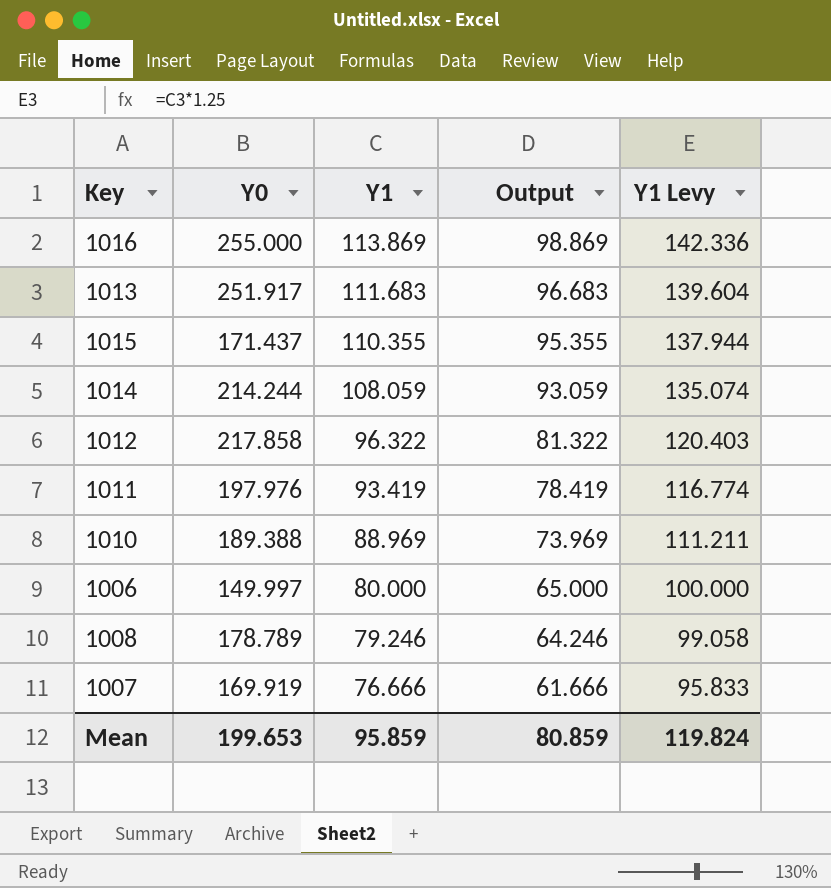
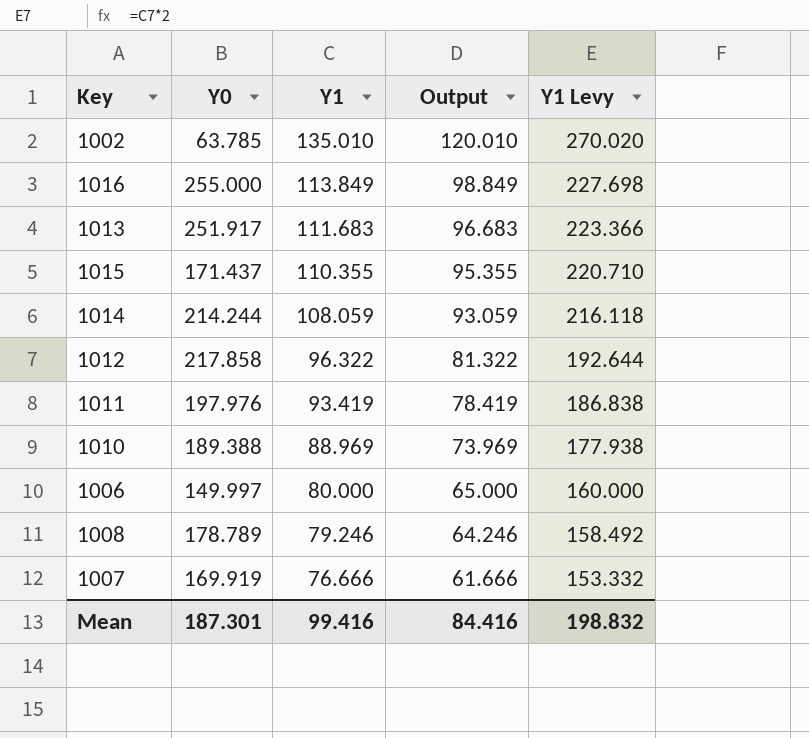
column Y1 Levy | formula: [Y1] * 1.25 -> [Y1] * 2
row 1002: none -> 63.785 | 135.010 | 120.010 | 270.020
1016 | Y1: 113.869 -> 113.849
1016 | Output: 98.869 -> 98.849
Mean | Y0: 199.653 -> 187.301
Mean | Y1: 95.859 -> 99.416
Mean | Output: 80.859 -> 84.416
Mean | Y1 Levy: 119.824 -> 198.832

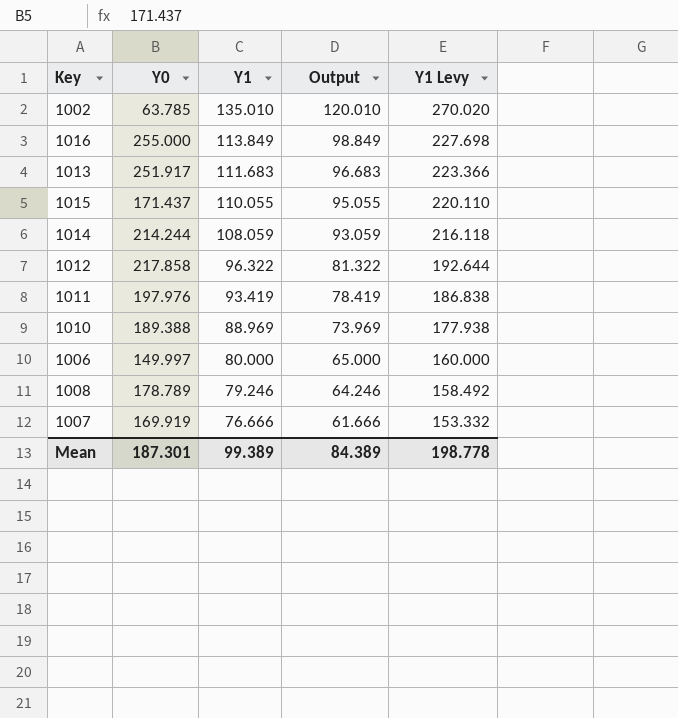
1015 | Y1: 110.355 -> 110.055
1015 | Output: 95.355 -> 95.055
1015 | Y1 Levy: 220.710 -> 220.110
Mean | Y1: 99.416 -> 99.389
Mean | Output: 84.416 -> 84.389
Mean | Y1 Levy: 198.832 -> 198.778

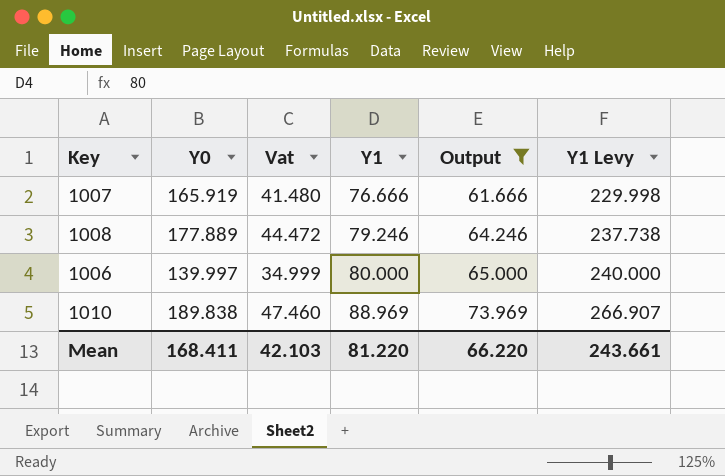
filter: none -> Output <= 73.969
row order: Y1 descending -> Y1 ascending
column Vat | formula: none -> [Y0] * 0.25
column Y1 Levy | formula: [Y1] * 2 -> [Y1] * 3
1007 | Y0: 169.919 -> 165.919
1008 | Y0: 178.789 -> 177.889
1006 | Y0: 149.997 -> 139.997
1010 | Y0: 189.388 -> 189.838
Mean | Y0: 187.301 -> 168.411
Mean | Y1: 99.389 -> 81.220
Mean | Output: 84.389 -> 66.220
Mean | Y1 Levy: 198.778 -> 243.661

